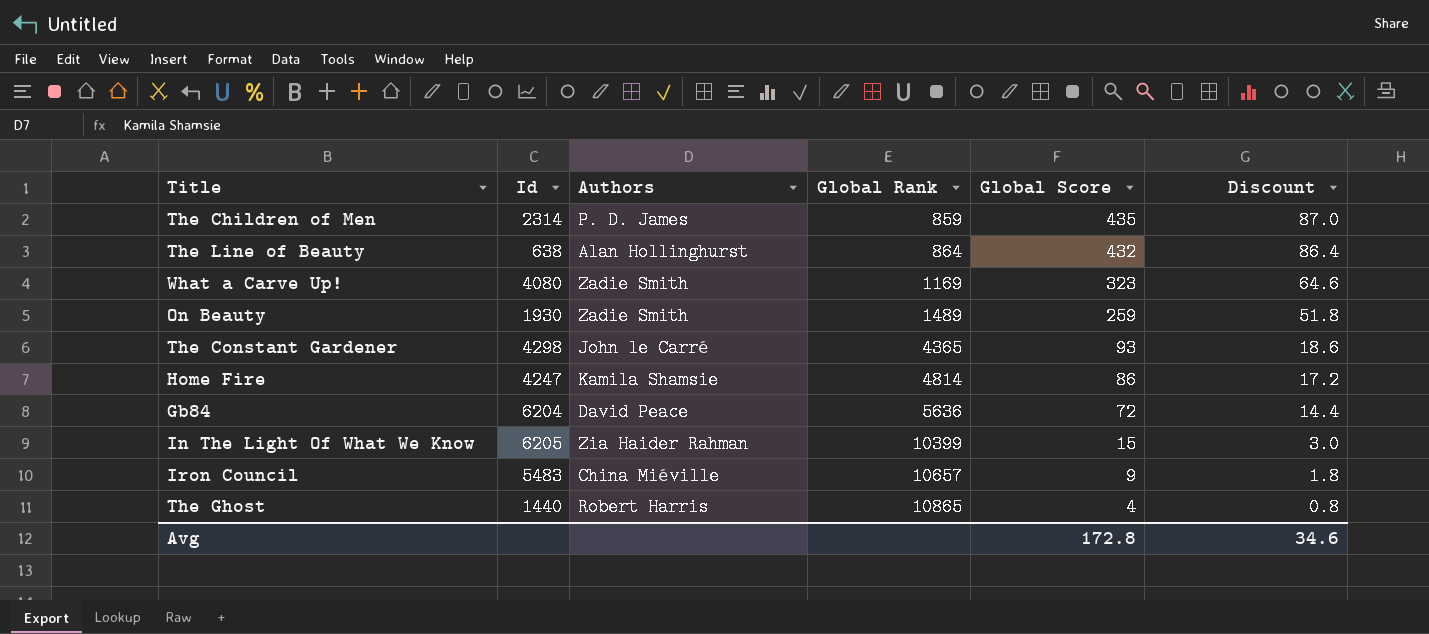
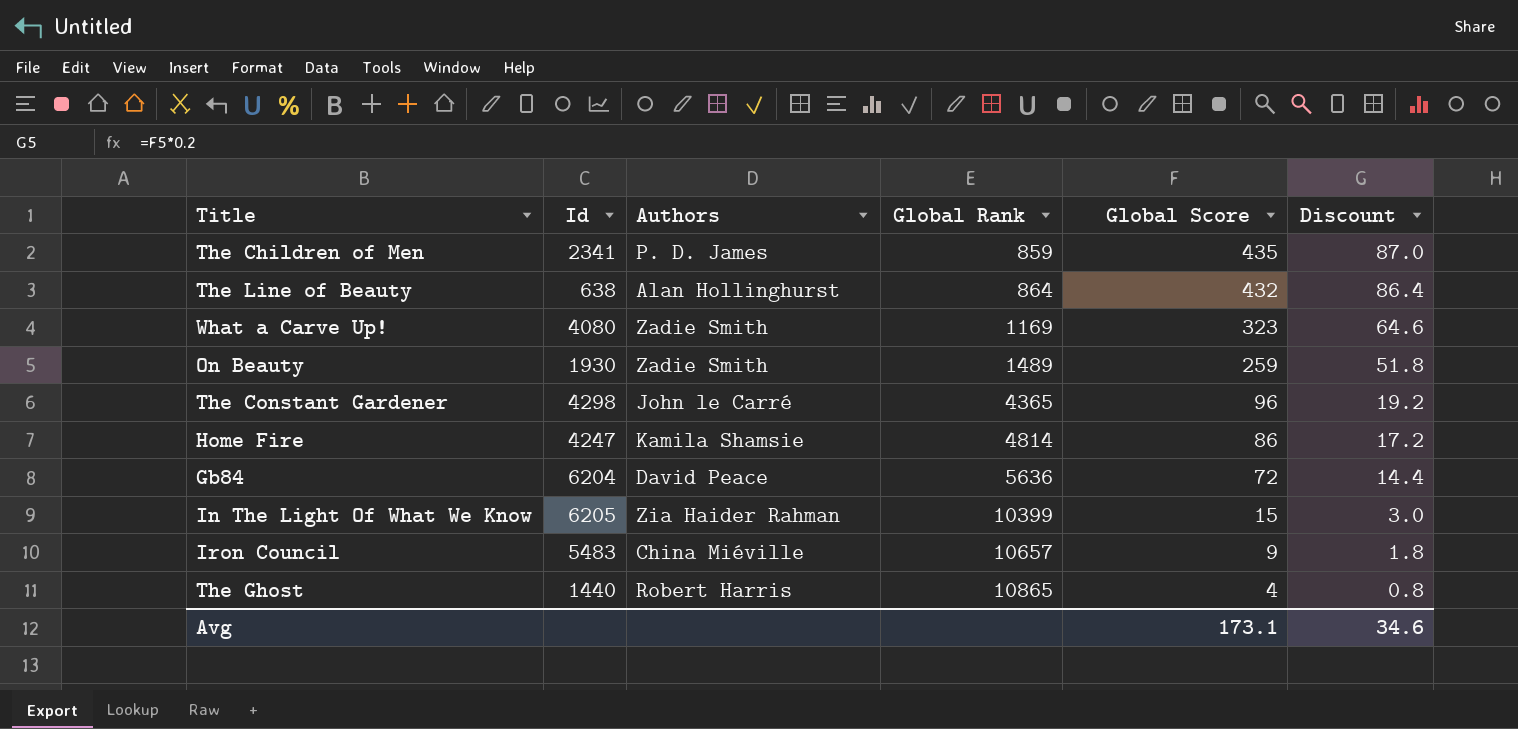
The Children of Men | Id: 2314 -> 2341
The Constant Gardener | Global Score: 93 -> 96
The Constant Gardener | Discount: 18.6 -> 19.2
Avg | Global Score: 172.8 -> 173.1

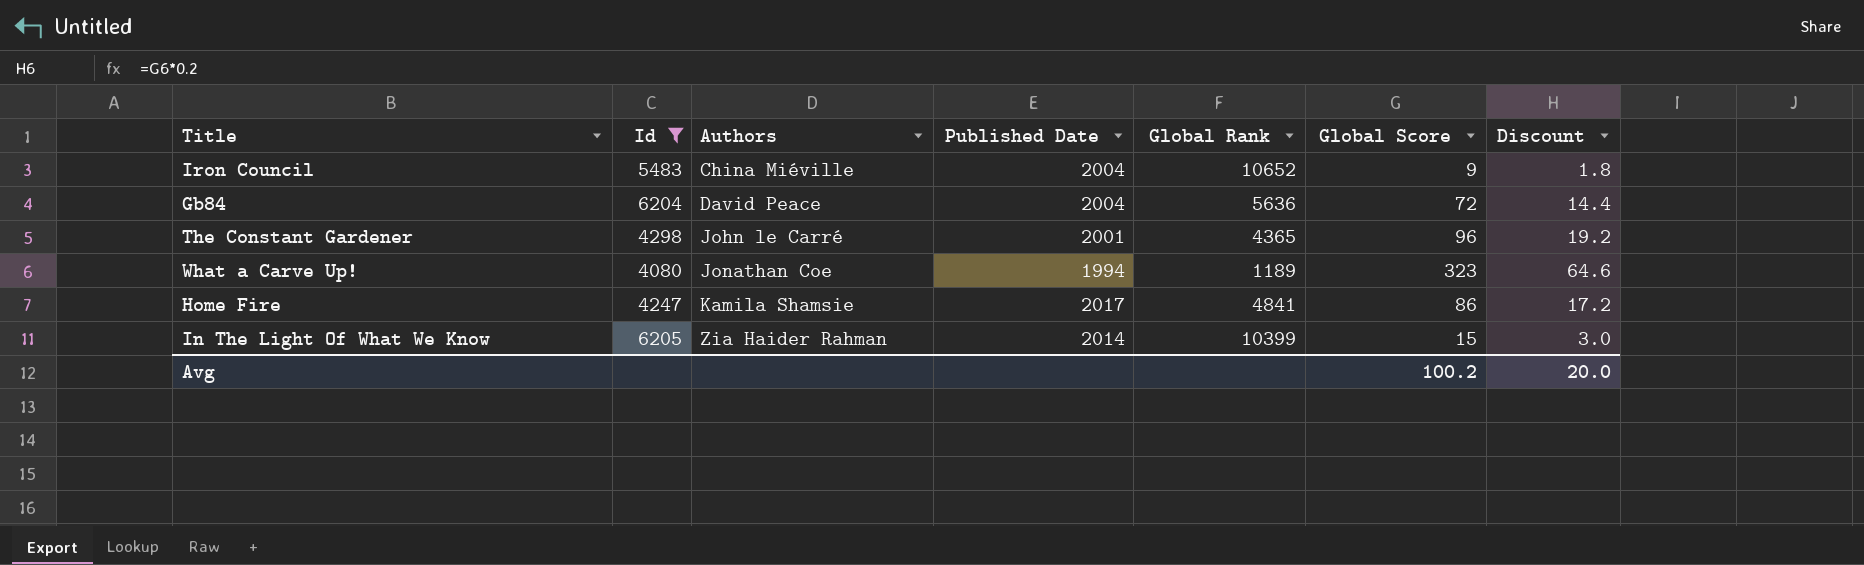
filter: none -> Id >= 4080
row order: Global Rank ascending -> Authors ascending
column Published Date | position: none -> 4
Iron Council | Global Rank: 10657 -> 10652
What a Carve Up! | Authors: Zadie Smith -> Jonathan Coe
What a Carve Up! | Global Rank: 1169 -> 1189
Home Fire | Global Rank: 4814 -> 4841
Avg | Global Score: 173.1 -> 100.2
Avg | Discount: 34.6 -> 20.0

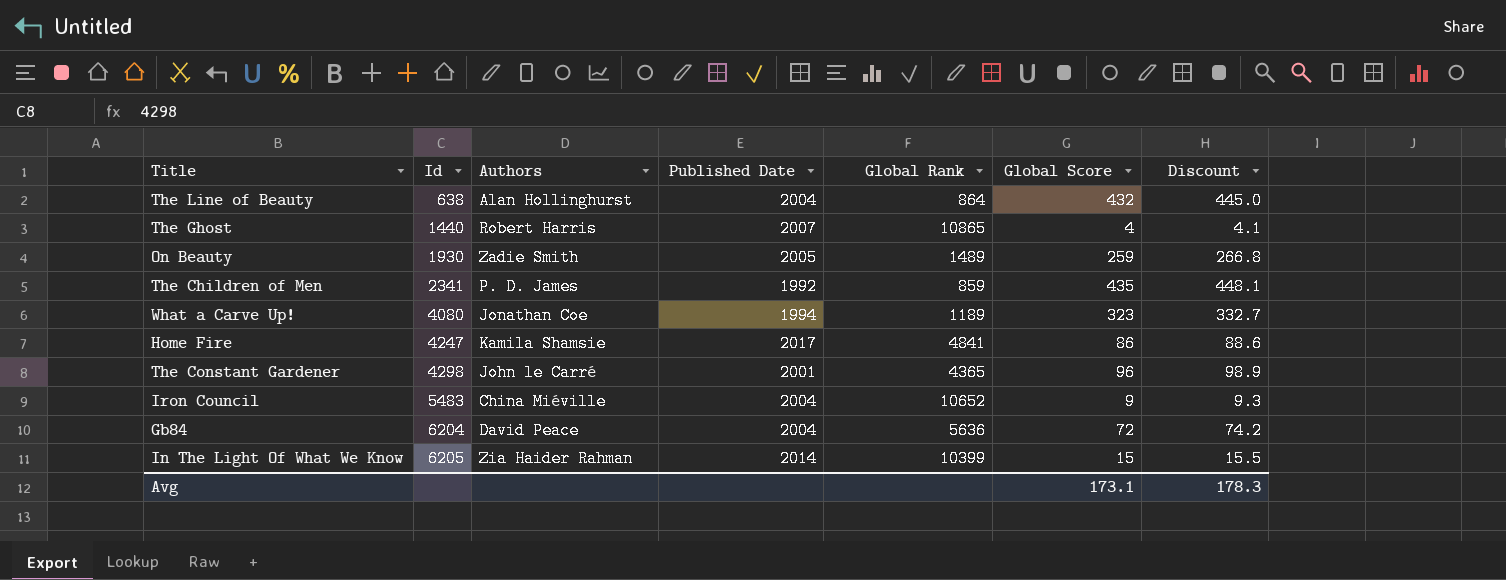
filter: Id >= 4080 -> none
row order: Authors ascending -> Id ascending
column Discount | formula: [Global Score] * 0.2 -> [Global Score] * 1.03
Avg | Global Score: 100.2 -> 173.1
Avg | Discount: 20.0 -> 178.3

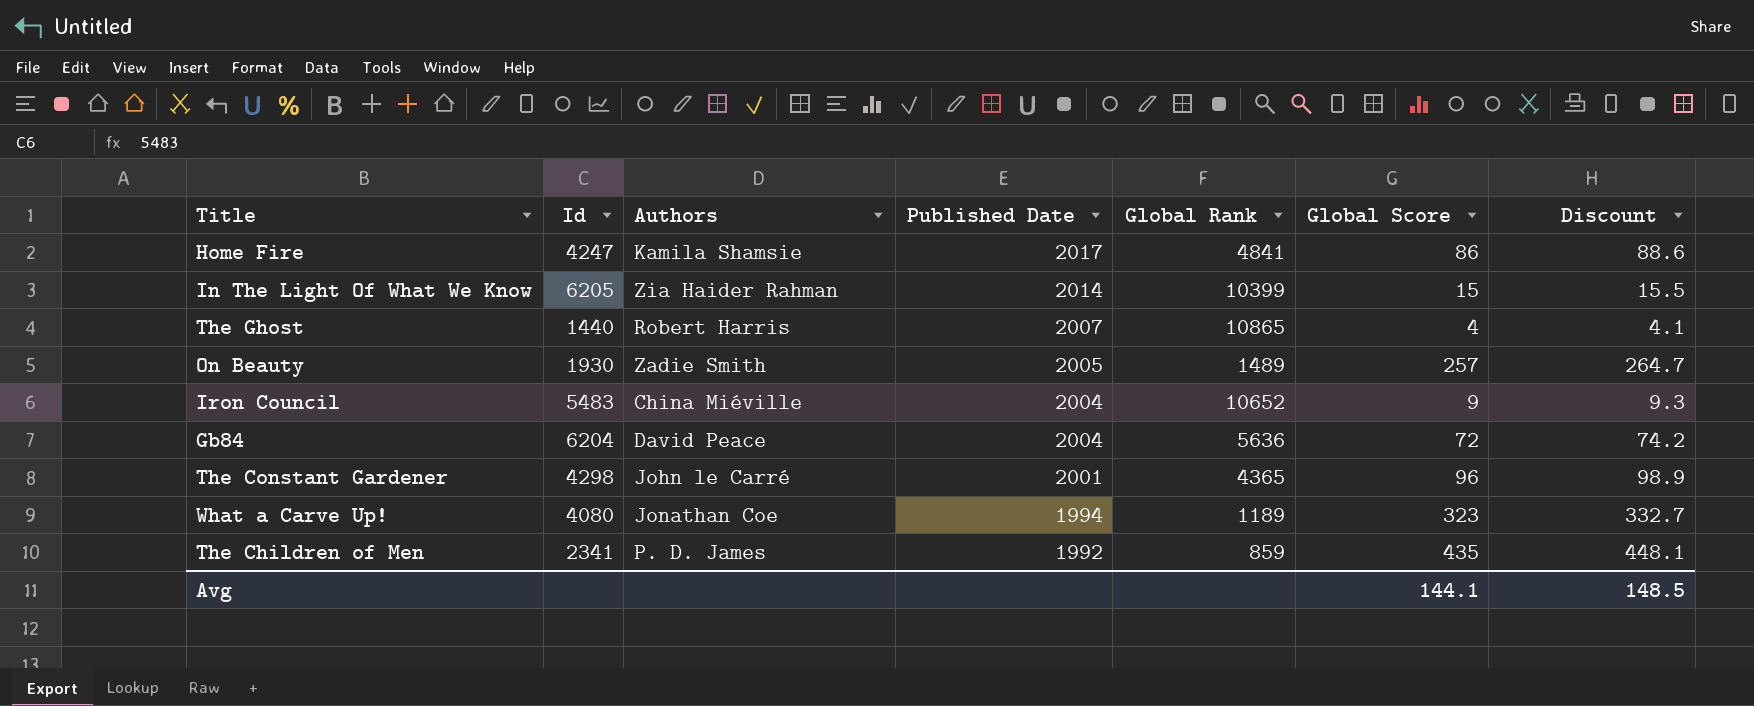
row order: Id ascending -> Published Date descending
row The Line of Beauty: 638 | Alan Hollinghurst | 2004 | 864 | 432 | 445.0 -> none
On Beauty | Global Score: 259 -> 257
On Beauty | Discount: 266.8 -> 264.7
Avg | Global Score: 173.1 -> 144.1
Avg | Discount: 178.3 -> 148.5

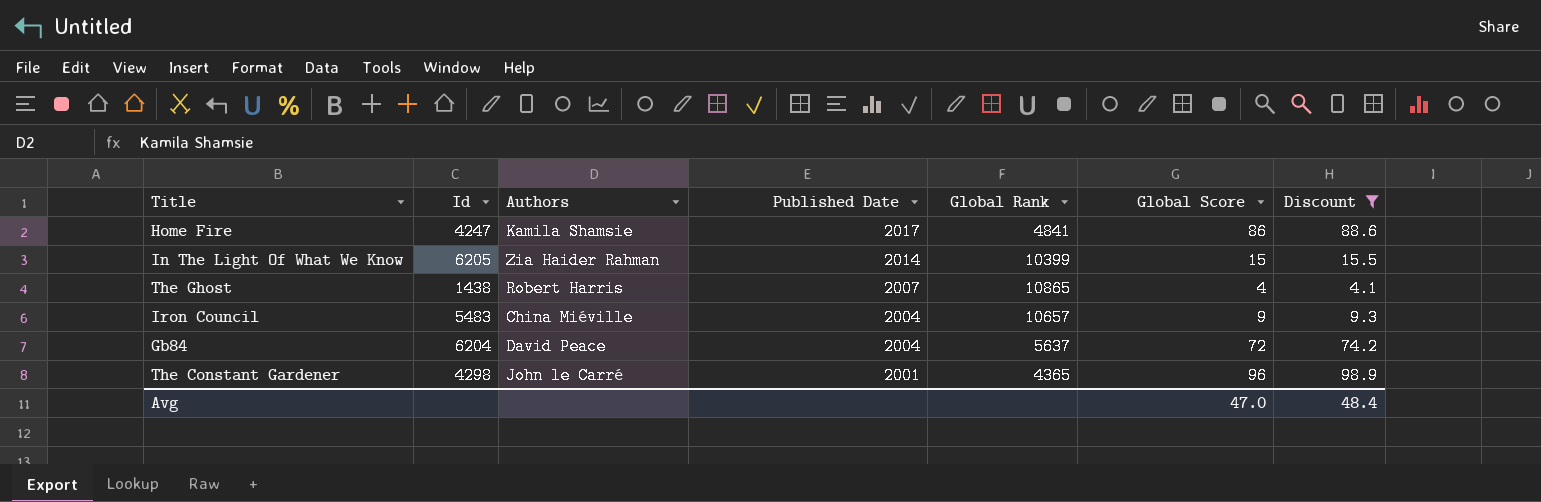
filter: none -> Discount <= 98.9
The Ghost | Id: 1440 -> 1438
Iron Council | Global Rank: 10652 -> 10657
Gb84 | Global Rank: 5636 -> 5637
Avg | Global Score: 144.1 -> 47.0
Avg | Discount: 148.5 -> 48.4

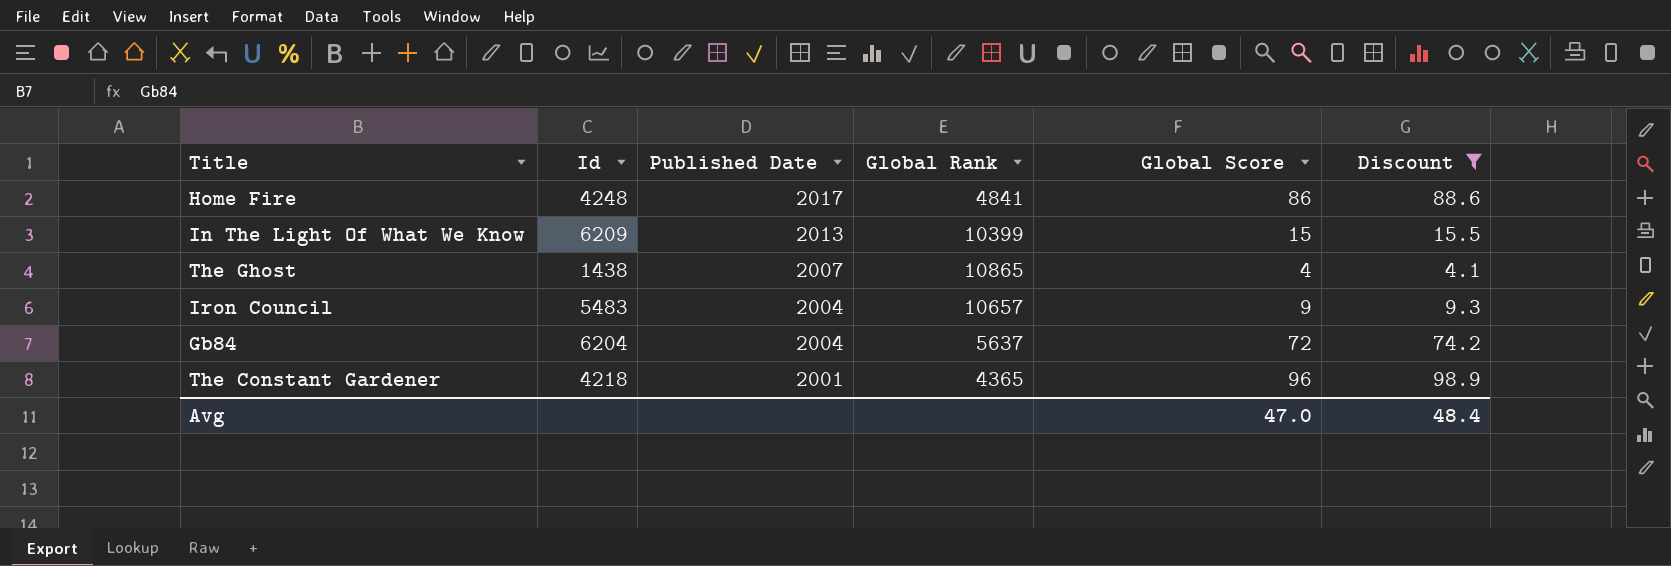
column Authors | position: 3 -> none
Home Fire | Id: 4247 -> 4248
In The Light Of What We Know | Id: 6205 -> 6209
In The Light Of What We Know | Published Date: 2014 -> 2013
The Constant Gardener | Id: 4298 -> 4218

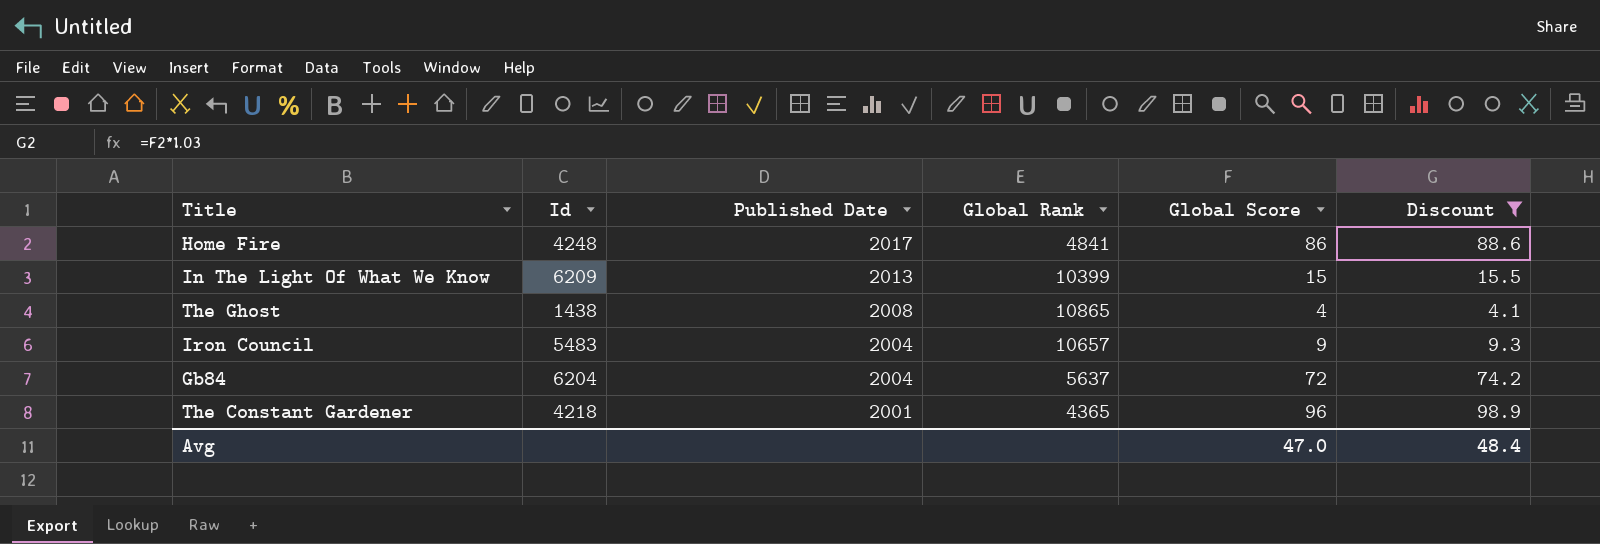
The Ghost | Published Date: 2007 -> 2008

